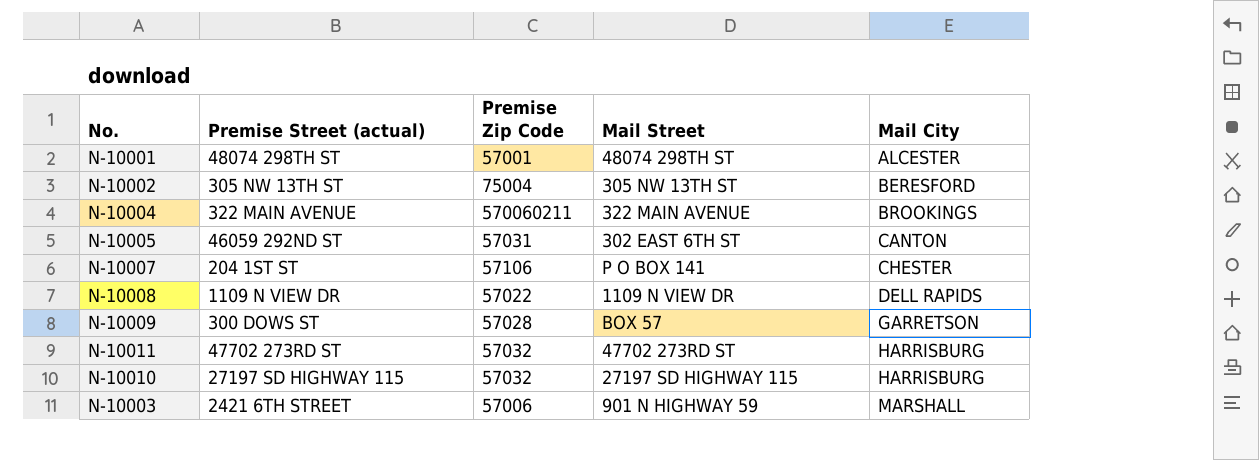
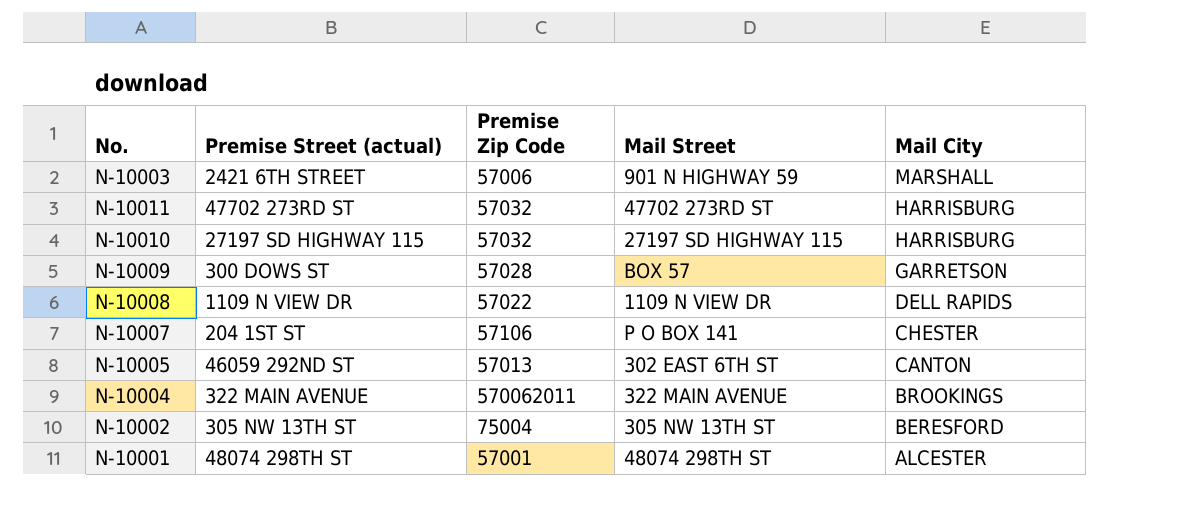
row order: Mail City ascending -> Mail City descending
N-10005 | Premise Zip Code: 57031 -> 57013
N-10004 | Premise Zip Code: 570060211 -> 570062011

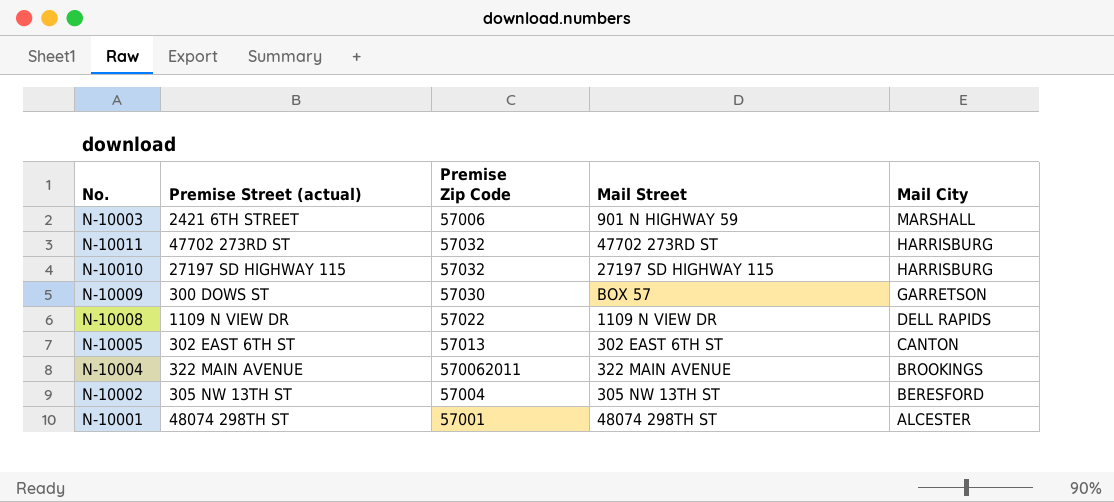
row N-10007: 204 1ST ST | 57106 | P O BOX 141 | CHESTER -> none
N-10009 | Premise Zip Code: 57028 -> 57030
N-10005 | Premise Street (actual): 46059 292ND ST -> 302 EAST 6TH ST
N-10002 | Premise Zip Code: 75004 -> 57004

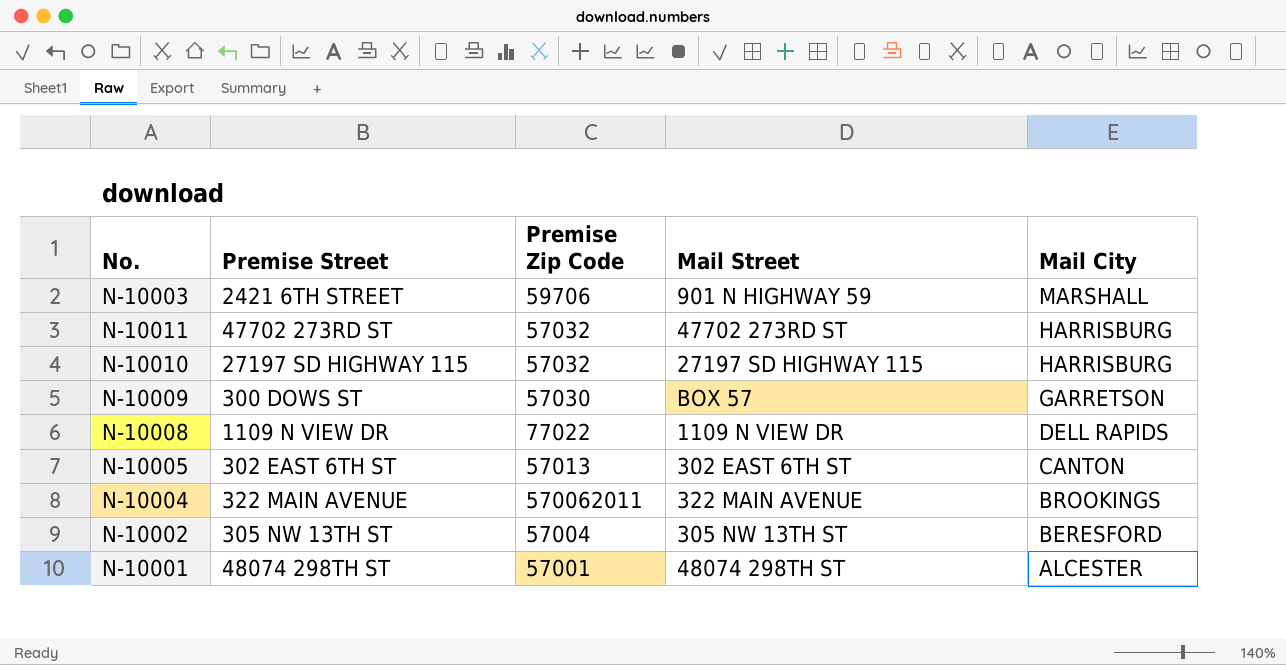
column name: Premise Street (actual) -> Premise Street
N-10003 | Premise Zip Code: 57006 -> 59706
N-10008 | Premise Zip Code: 57022 -> 77022

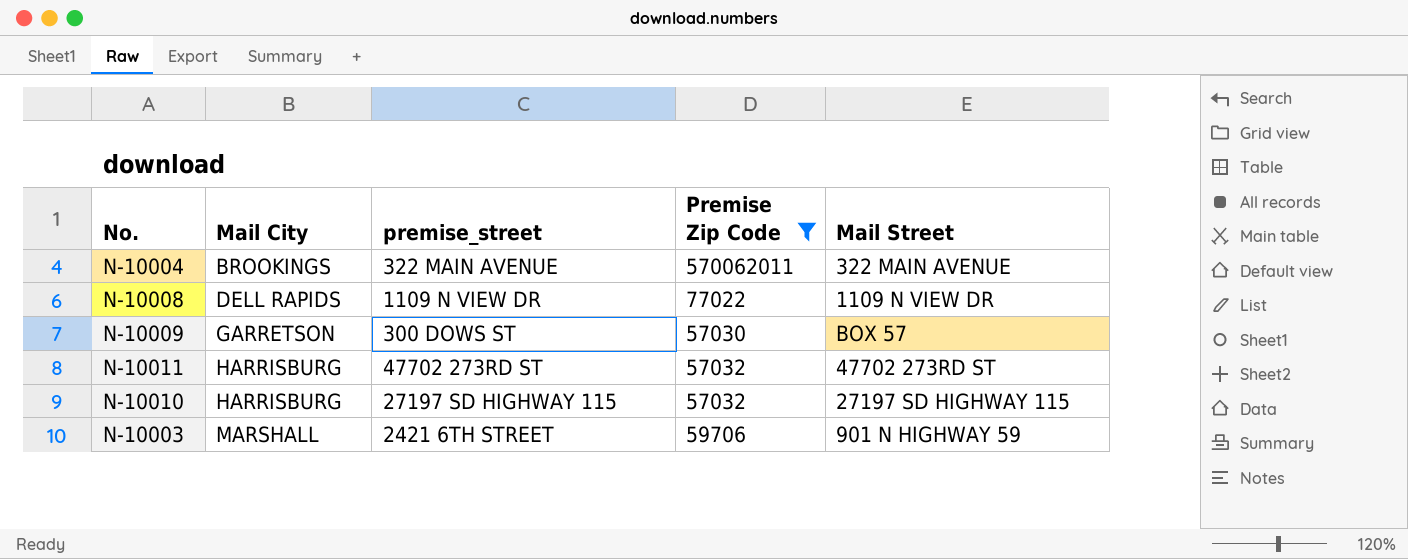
filter: none -> Premise Zip Code >= 57030
row order: Mail City descending -> Mail City ascending
column Mail City | position: 5 -> 2
column name: Premise Street -> premise_street

